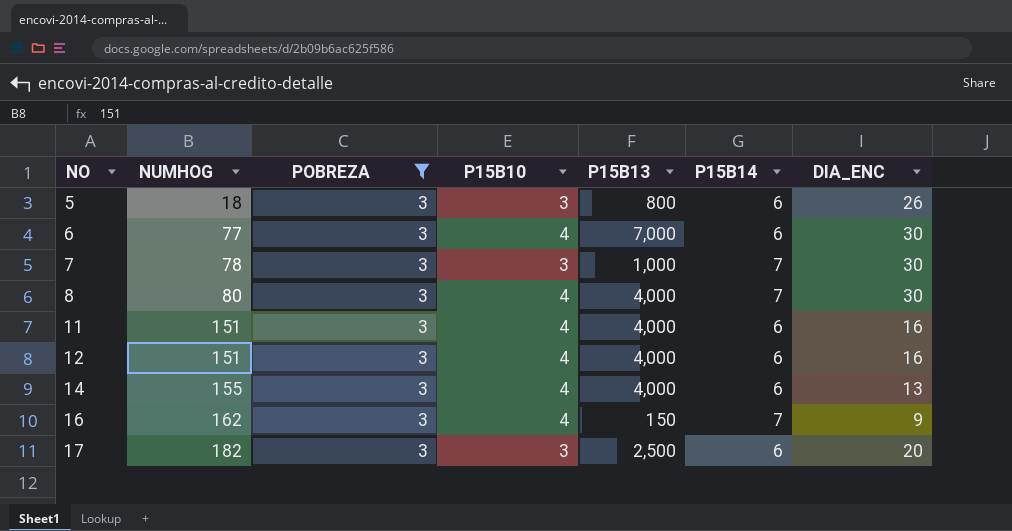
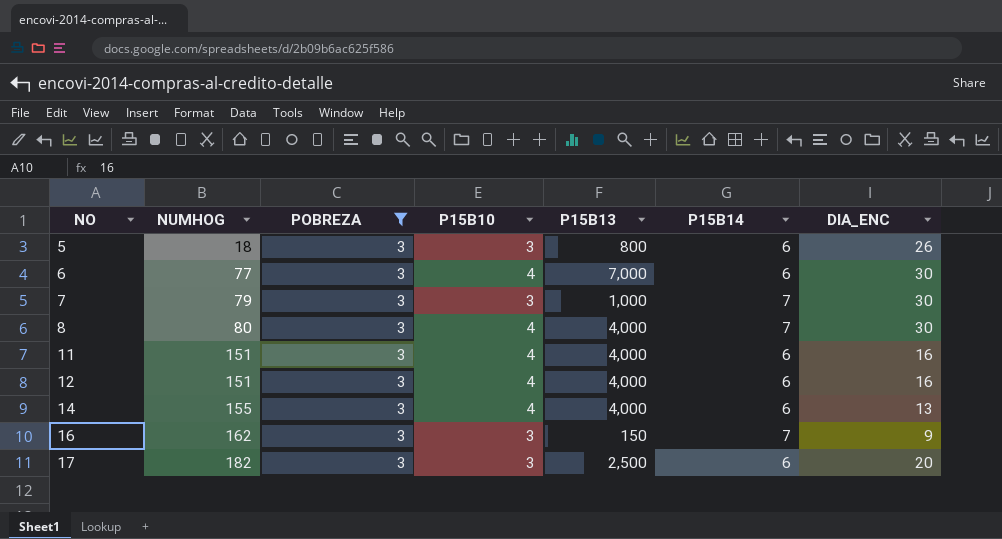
7 | NUMHOG: 78 -> 79
16 | P15B10: 4 -> 3

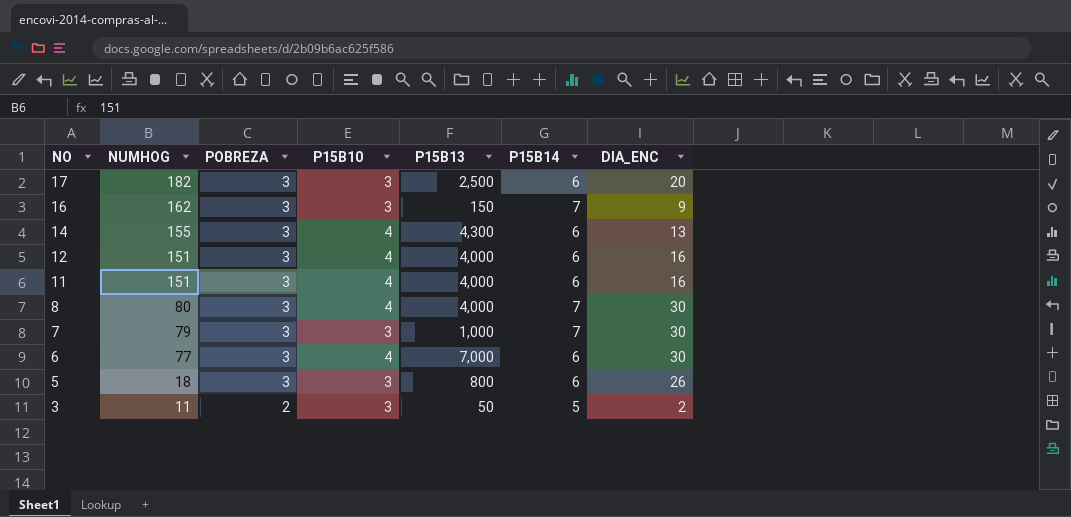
filter: POBREZA = 3 -> none
row order: NO ascending -> NO descending
14 | P15B13: 4,000 -> 4,300

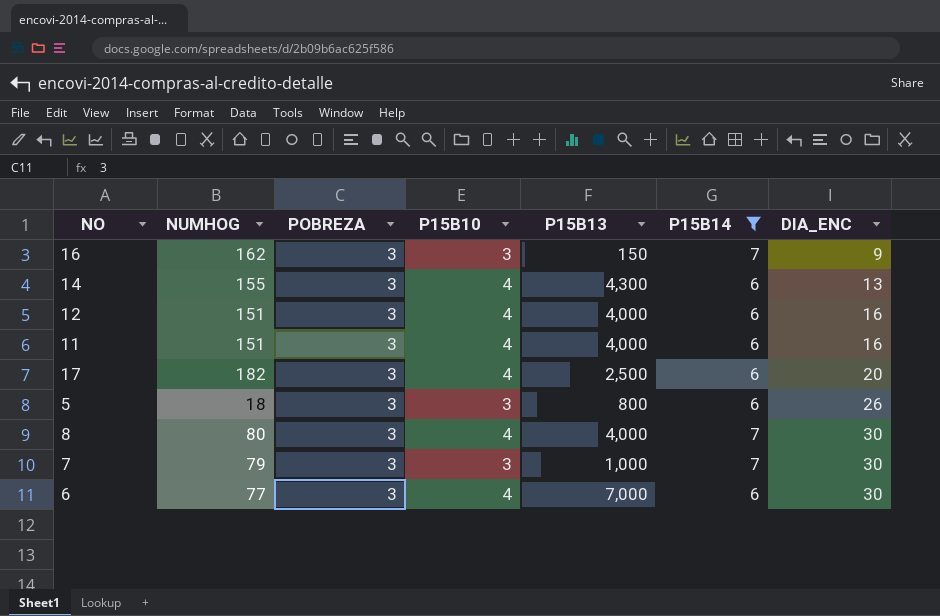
filter: none -> P15B14 != 5
row order: NO descending -> DIA_ENC ascending
17 | P15B10: 3 -> 4

